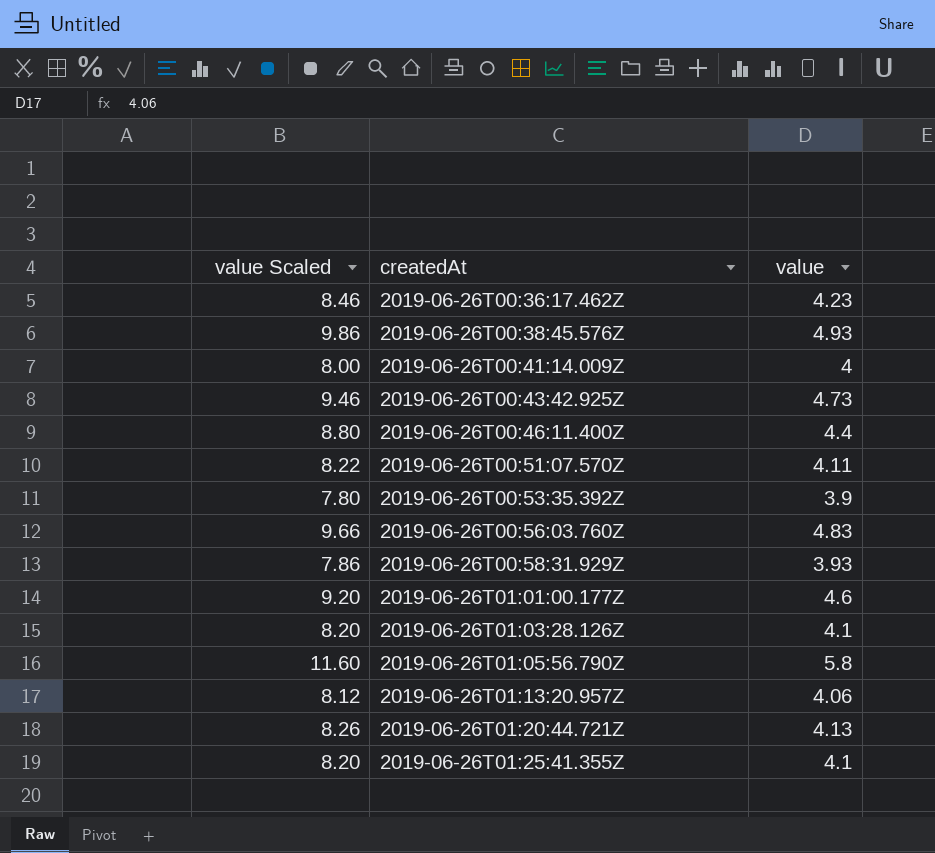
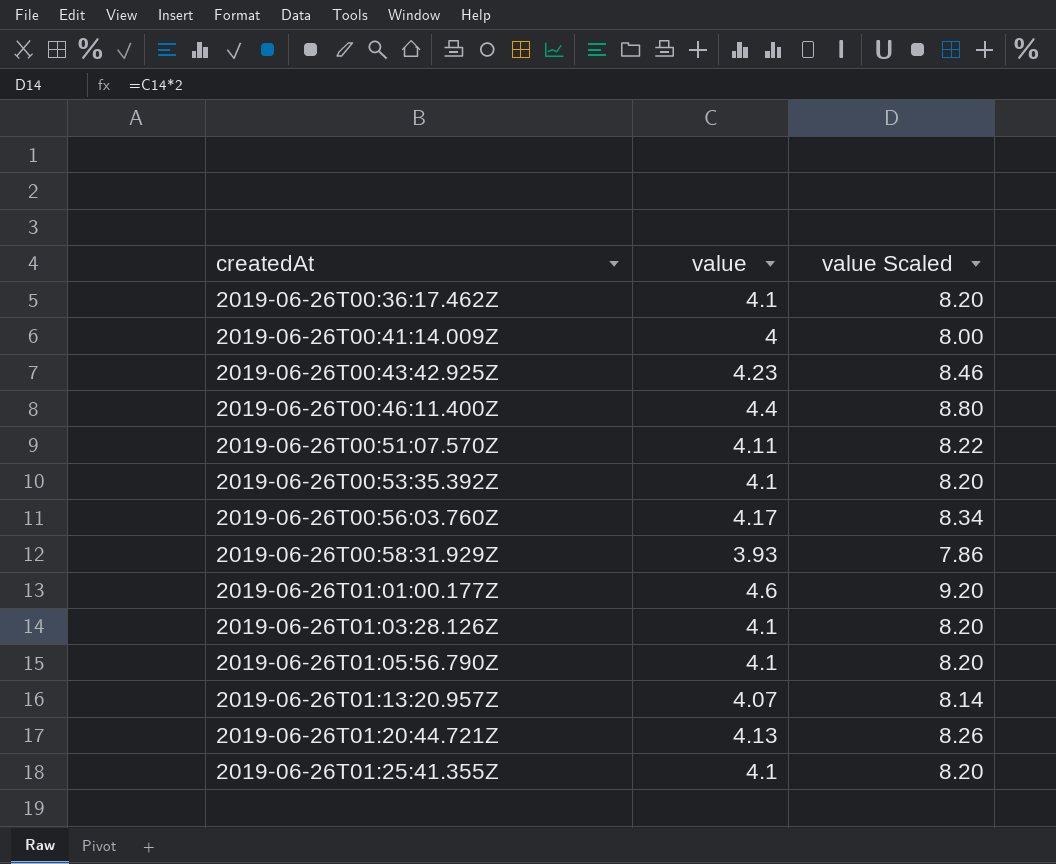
column value Scaled | position: 1 -> 3
row 2019-06-26T00:38:45.576Z: 9.86 | 4.93 -> none
2019-06-26T00:36:17.462Z | value: 4.23 -> 4.1
2019-06-26T00:36:17.462Z | value Scaled: 8.46 -> 8.20
2019-06-26T00:43:42.925Z | value: 4.73 -> 4.23
2019-06-26T00:43:42.925Z | value Scaled: 9.46 -> 8.46
2019-06-26T00:53:35.392Z | value: 3.9 -> 4.1
2019-06-26T00:53:35.392Z | value Scaled: 7.80 -> 8.20
2019-06-26T00:56:03.760Z | value: 4.83 -> 4.17
2019-06-26T00:56:03.760Z | value Scaled: 9.66 -> 8.34
2019-06-26T01:05:56.790Z | value: 5.8 -> 4.1
2019-06-26T01:05:56.790Z | value Scaled: 11.60 -> 8.20
2019-06-26T01:13:20.957Z | value: 4.06 -> 4.07
2019-06-26T01:13:20.957Z | value Scaled: 8.12 -> 8.14

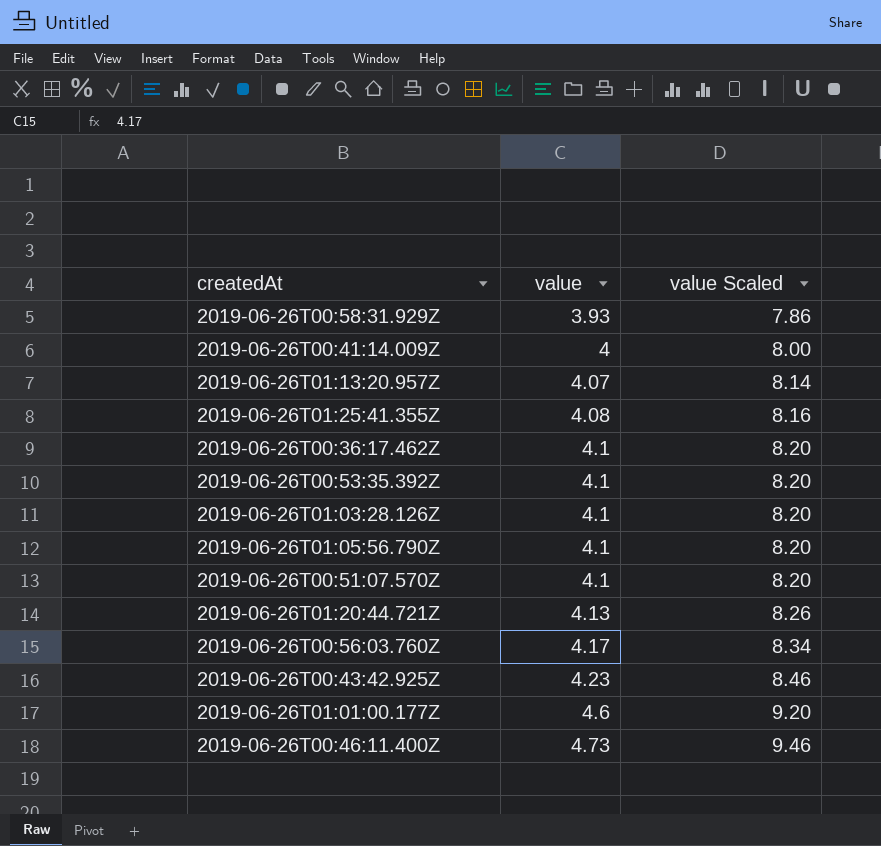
row order: createdAt ascending -> value ascending
2019-06-26T01:25:41.355Z | value: 4.1 -> 4.08
2019-06-26T01:25:41.355Z | value Scaled: 8.20 -> 8.16
2019-06-26T00:51:07.570Z | value: 4.11 -> 4.1
2019-06-26T00:51:07.570Z | value Scaled: 8.22 -> 8.20
2019-06-26T00:46:11.400Z | value: 4.4 -> 4.73
2019-06-26T00:46:11.400Z | value Scaled: 8.80 -> 9.46

